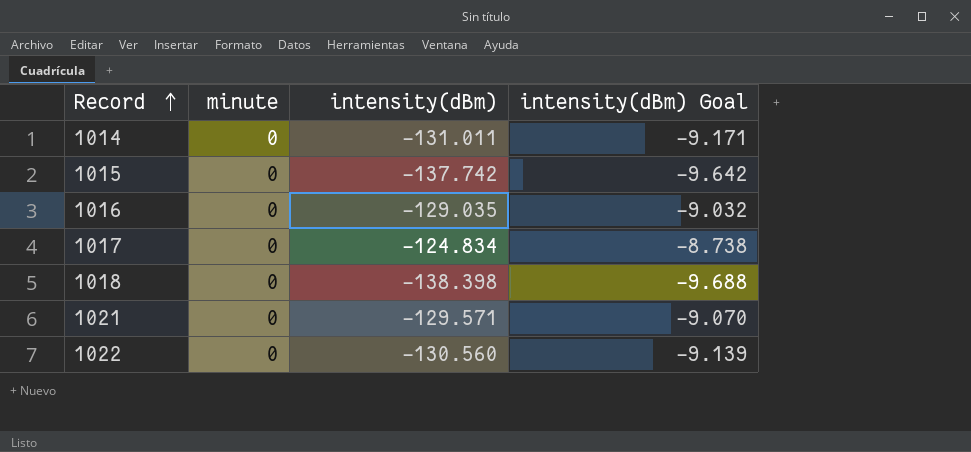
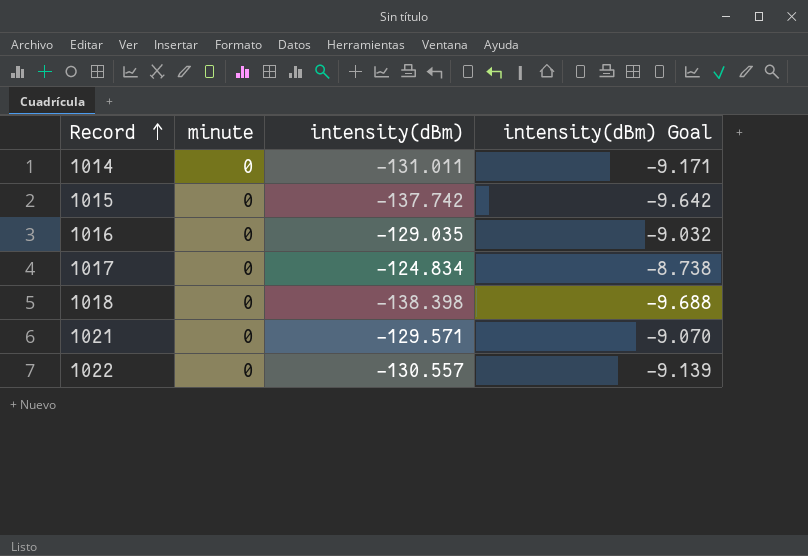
1022 | intensity(dBm): -130.560 -> -130.557

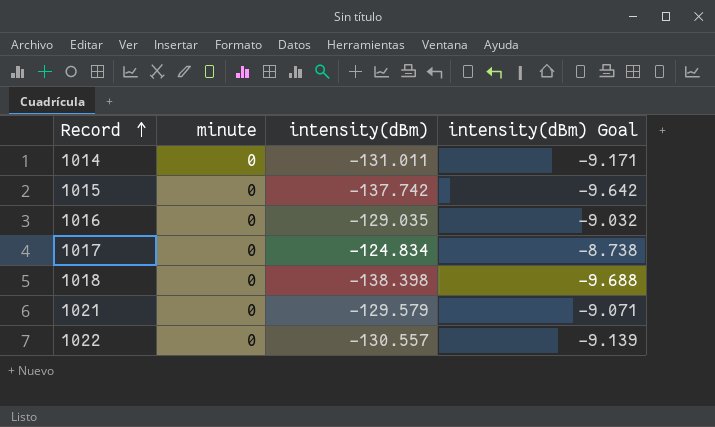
1021 | intensity(dBm): -129.571 -> -129.579
1021 | intensity(dBm) Goal: -9.070 -> -9.071

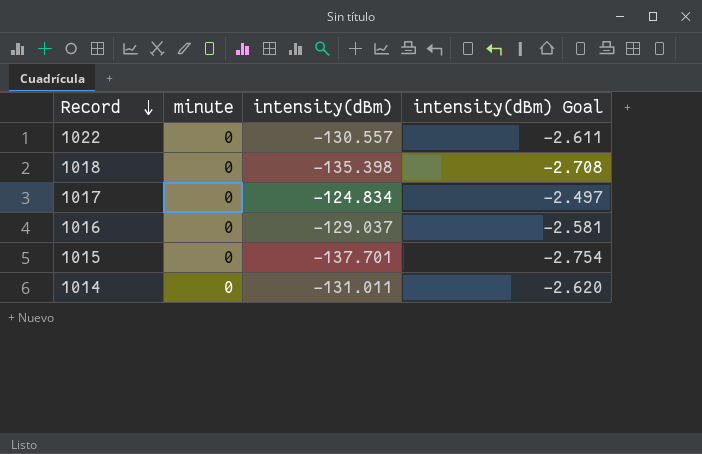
row order: Record ascending -> Record descending
column intensity(dBm) Goal | formula: [intensity(dBm)] * 0.07 -> [intensity(dBm)] * 0.02
row 1021: 0 | -129.579 | -9.071 -> none
1018 | intensity(dBm): -138.398 -> -135.398
1016 | intensity(dBm): -129.035 -> -129.037
1015 | intensity(dBm): -137.742 -> -137.701

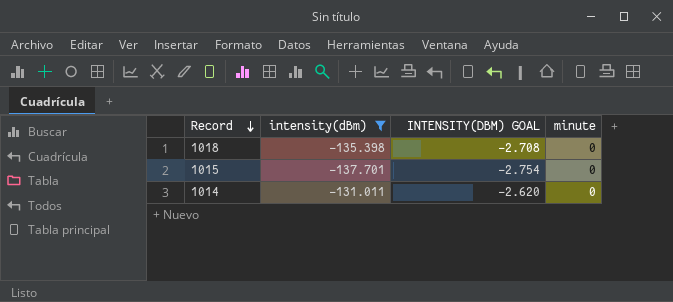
filter: none -> intensity(dBm) <= -131.011
column name: intensity(dBm) Goal -> INTENSITY(DBM) GOAL
column minute | position: 2 -> 4

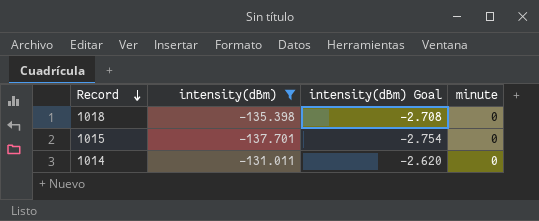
column name: INTENSITY(DBM) GOAL -> intensity(dBm) Goal

